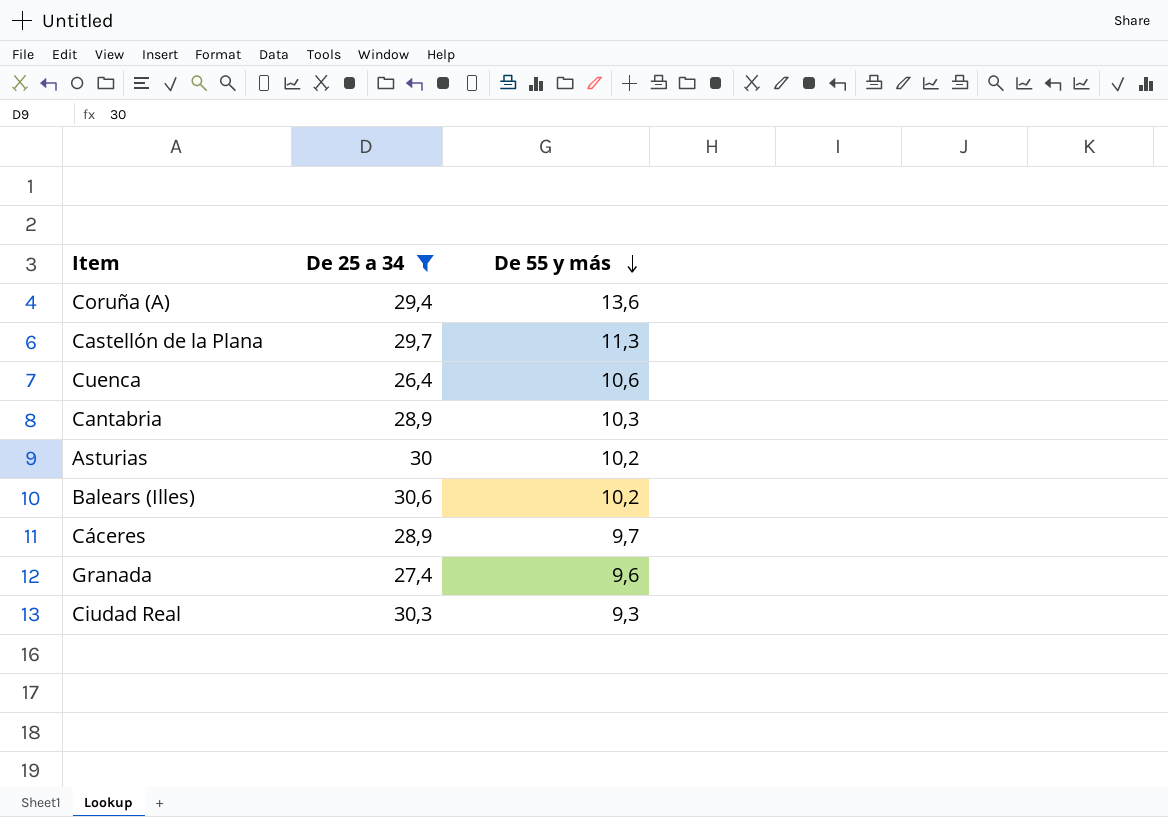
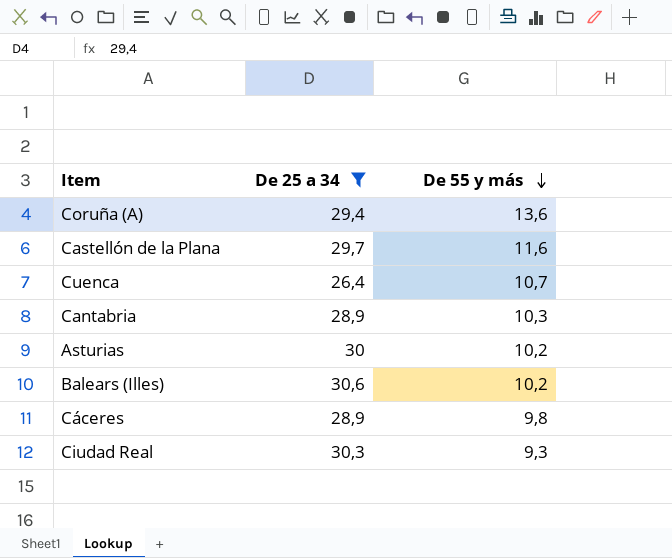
row Granada: 27,4 | 9,6 -> none
Castellón de la Plana | De 55 y más: 11,3 -> 11,6
Cuenca | De 55 y más: 10,6 -> 10,7
Cáceres | De 55 y más: 9,7 -> 9,8

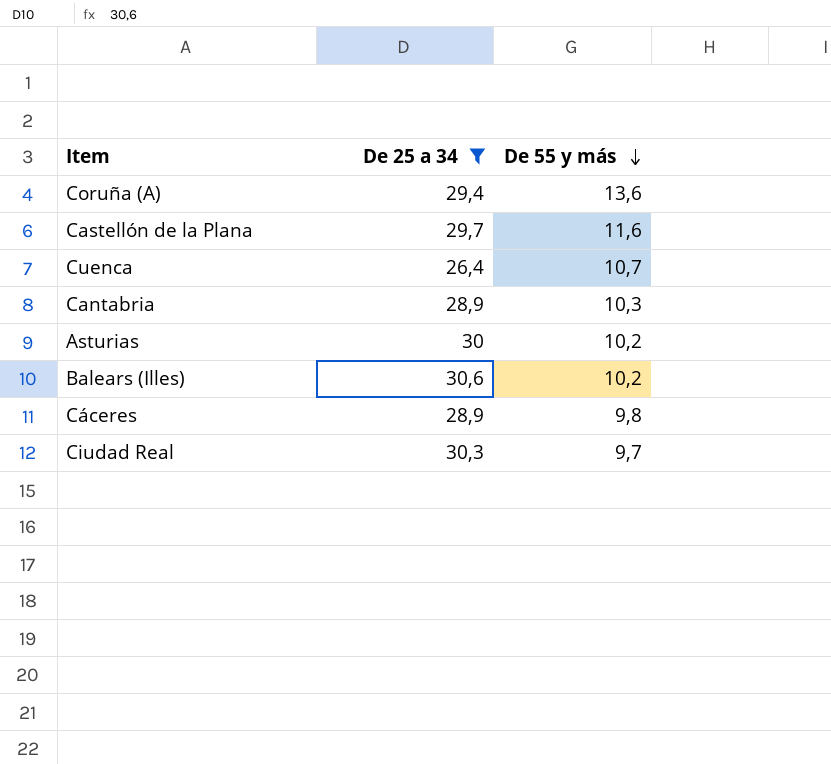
Ciudad Real | De 55 y más: 9,3 -> 9,7

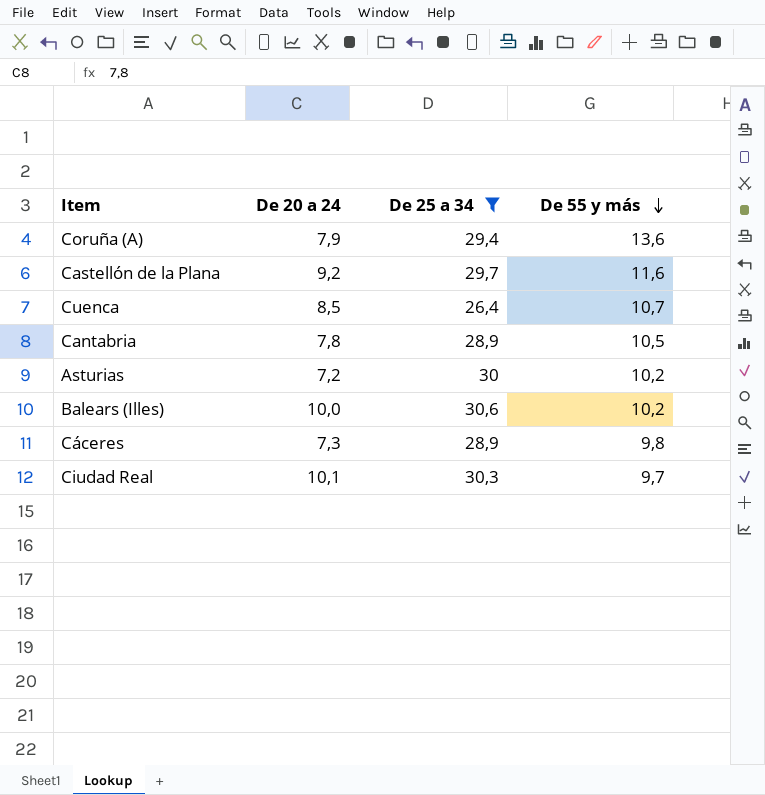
column De 20 a 24 | position: none -> 2
Cantabria | De 55 y más: 10,3 -> 10,5

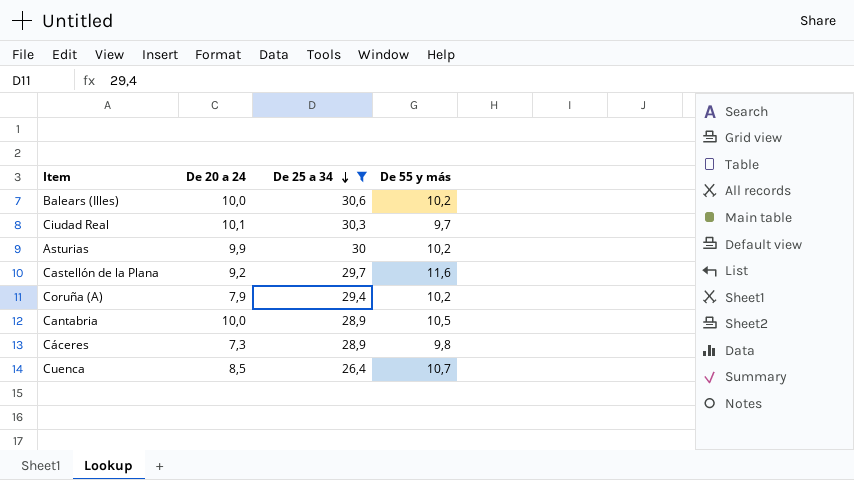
row order: De 55 y más descending -> De 25 a 34 descending
Asturias | De 20 a 24: 7,2 -> 9,9
Coruña (A) | De 55 y más: 13,6 -> 10,2
Cantabria | De 20 a 24: 7,8 -> 10,0

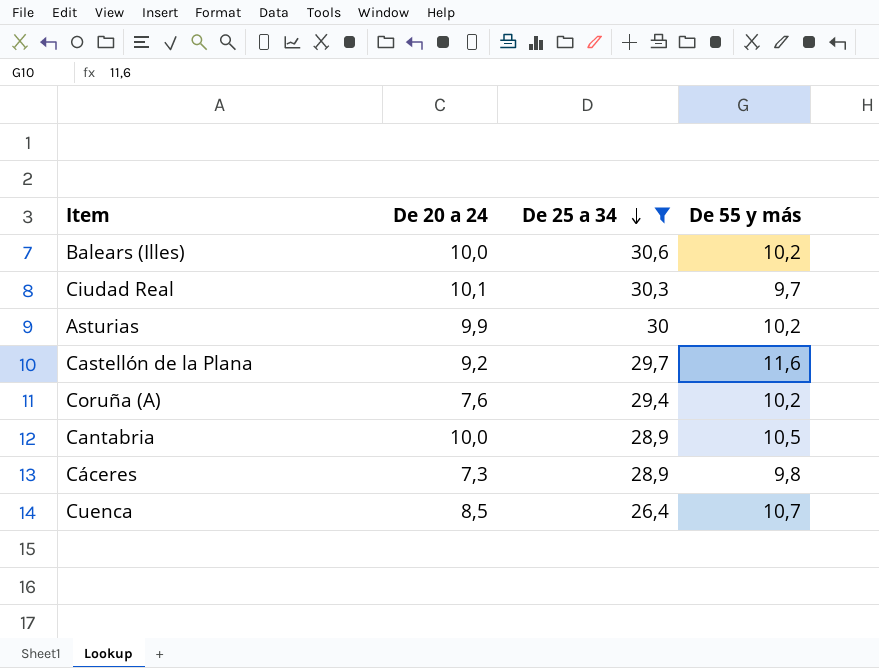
Coruña (A) | De 20 a 24: 7,9 -> 7,6

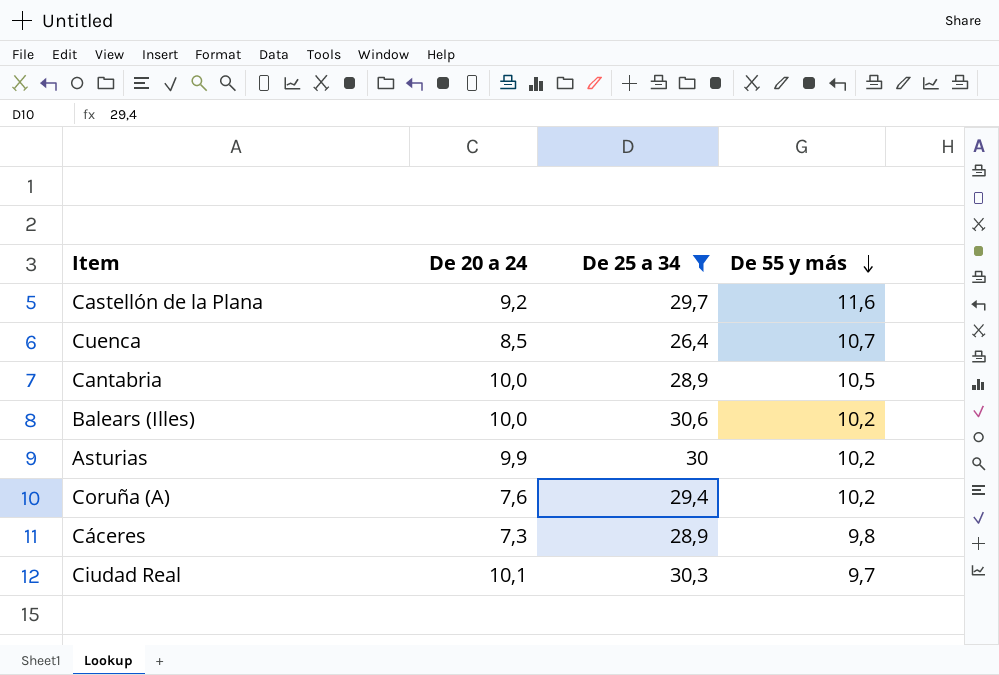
row order: De 25 a 34 descending -> De 55 y más descending

